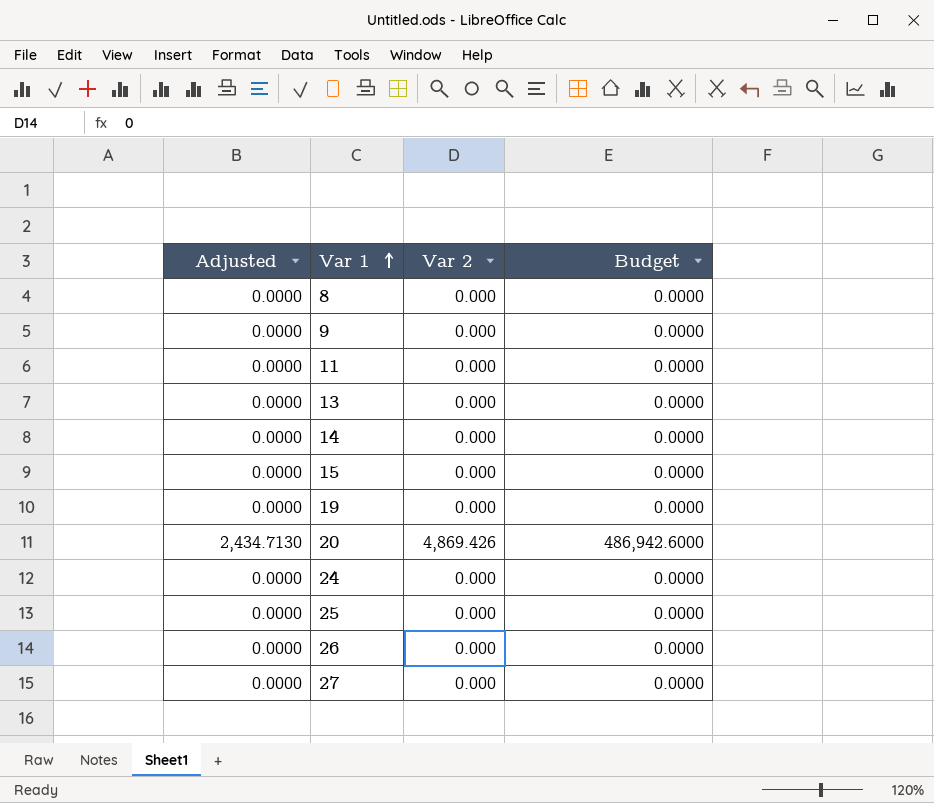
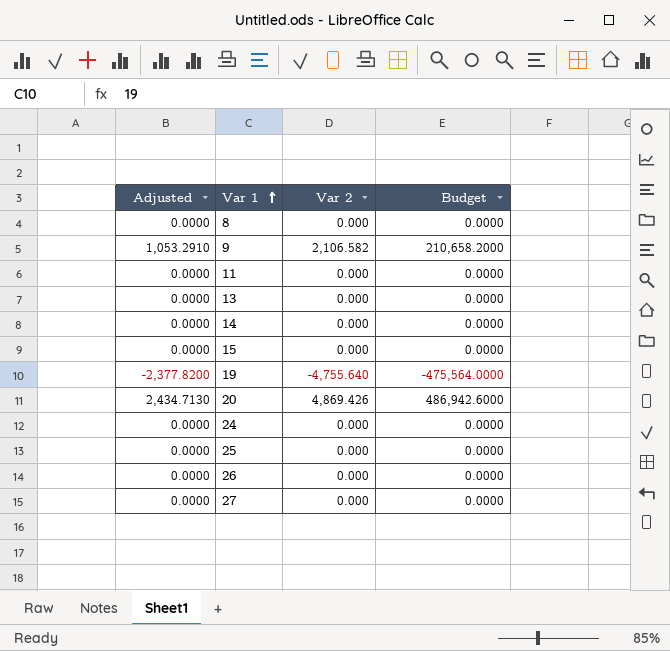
9 | Adjusted: 0.0000 -> 1,053.2910
9 | Var 2: 0.000 -> 2,106.582
9 | Budget: 0.0000 -> 210,658.2000
19 | Adjusted: 0.0000 -> -2,377.8200
19 | Var 2: 0.000 -> -4,755.640
19 | Budget: 0.0000 -> -475,564.0000

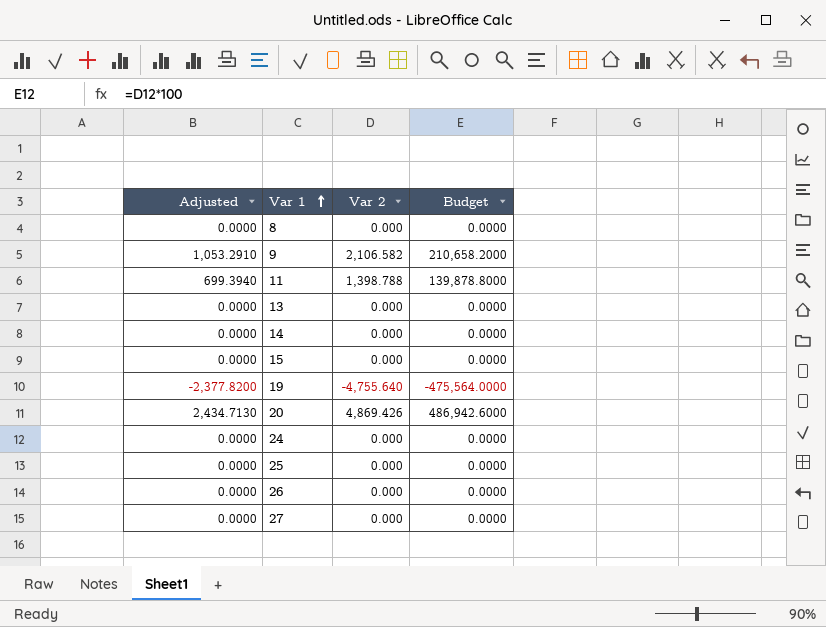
11 | Adjusted: 0.0000 -> 699.3940
11 | Var 2: 0.000 -> 1,398.788
11 | Budget: 0.0000 -> 139,878.8000

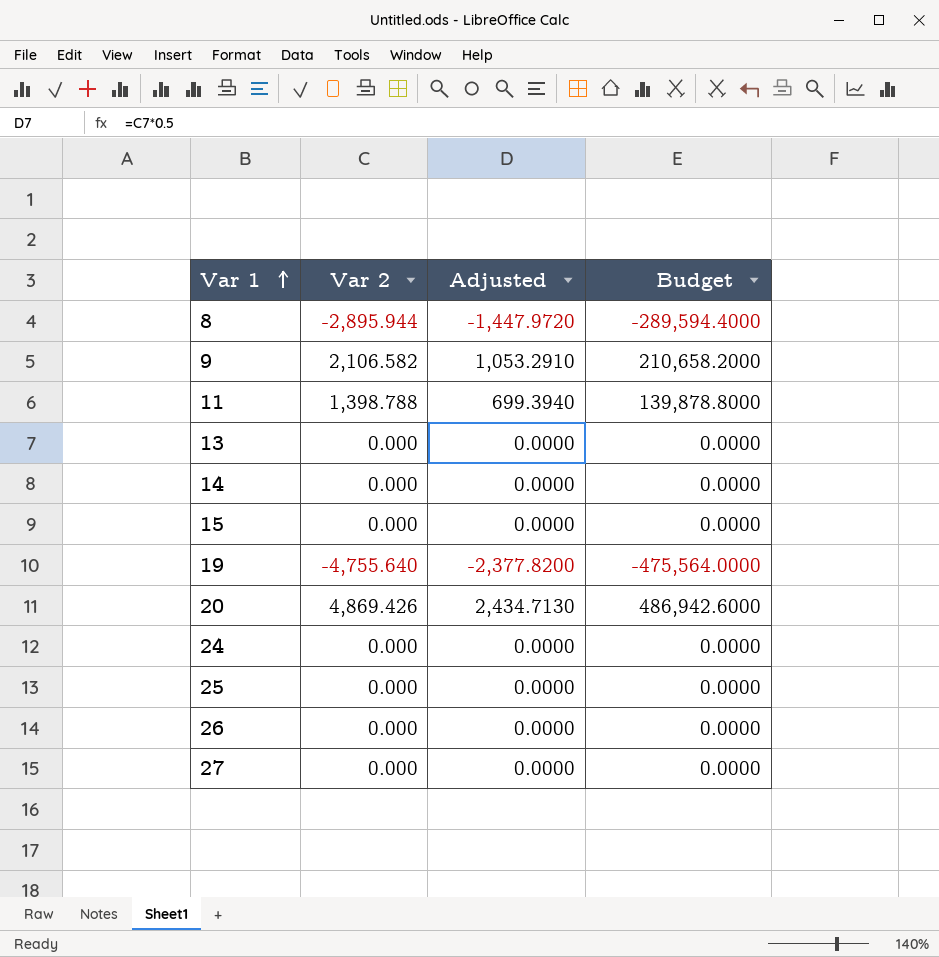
column Adjusted | position: 1 -> 3
8 | Var 2: 0.000 -> -2,895.944
8 | Adjusted: 0.0000 -> -1,447.9720
8 | Budget: 0.0000 -> -289,594.4000

